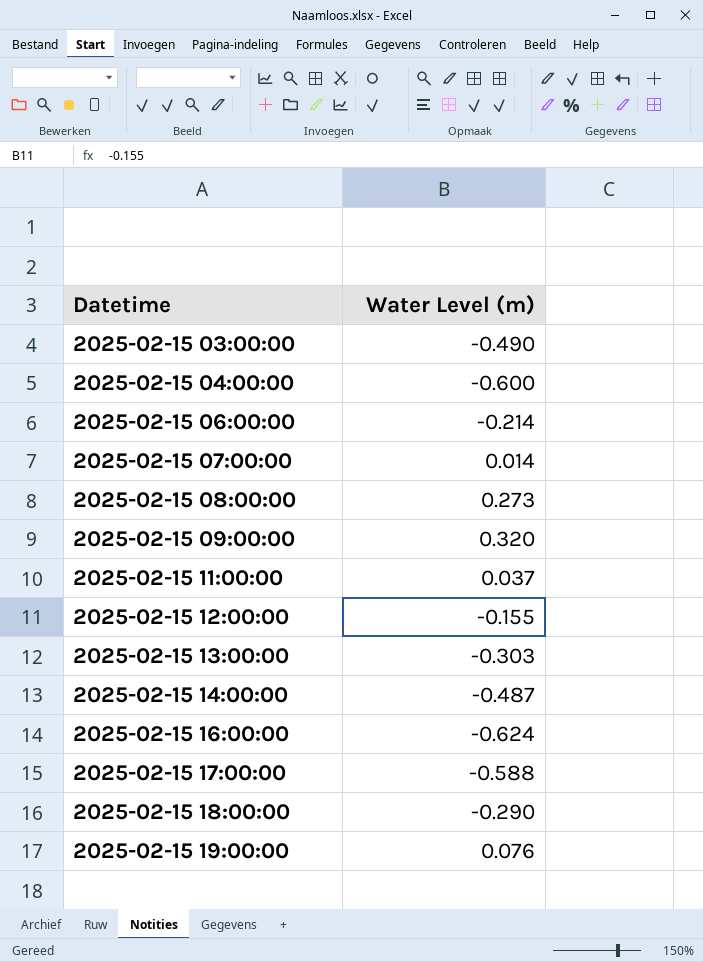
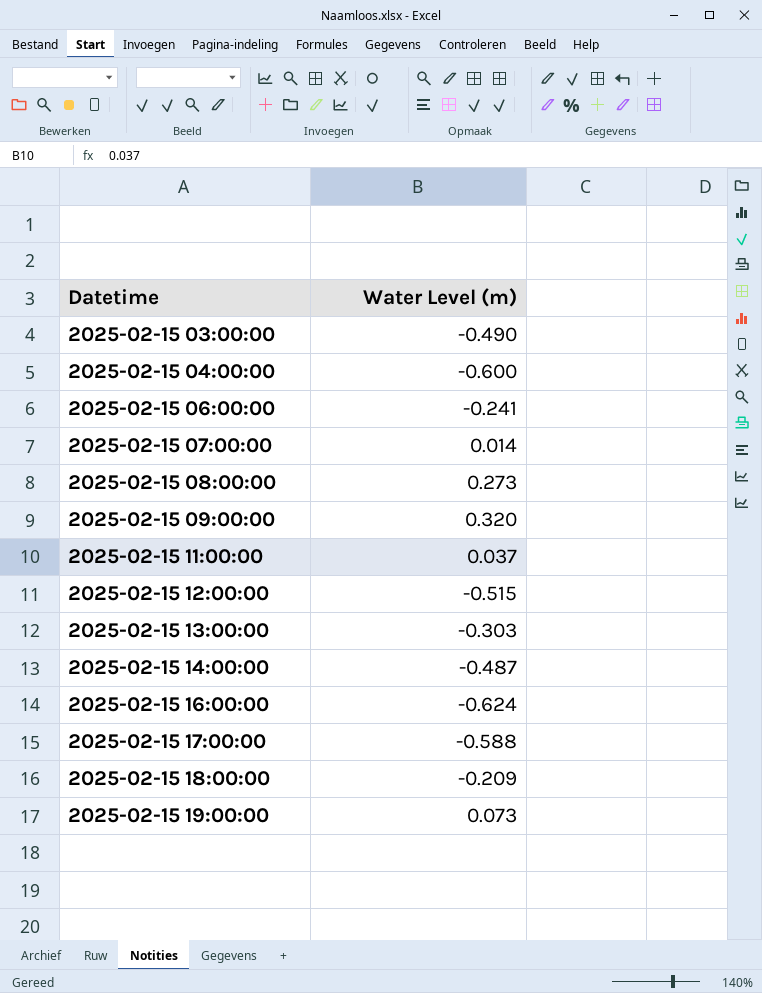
2025-02-15 06:00:00 | Water Level (m): -0.214 -> -0.241
2025-02-15 12:00:00 | Water Level (m): -0.155 -> -0.515
2025-02-15 18:00:00 | Water Level (m): -0.290 -> -0.209
2025-02-15 19:00:00 | Water Level (m): 0.076 -> 0.073

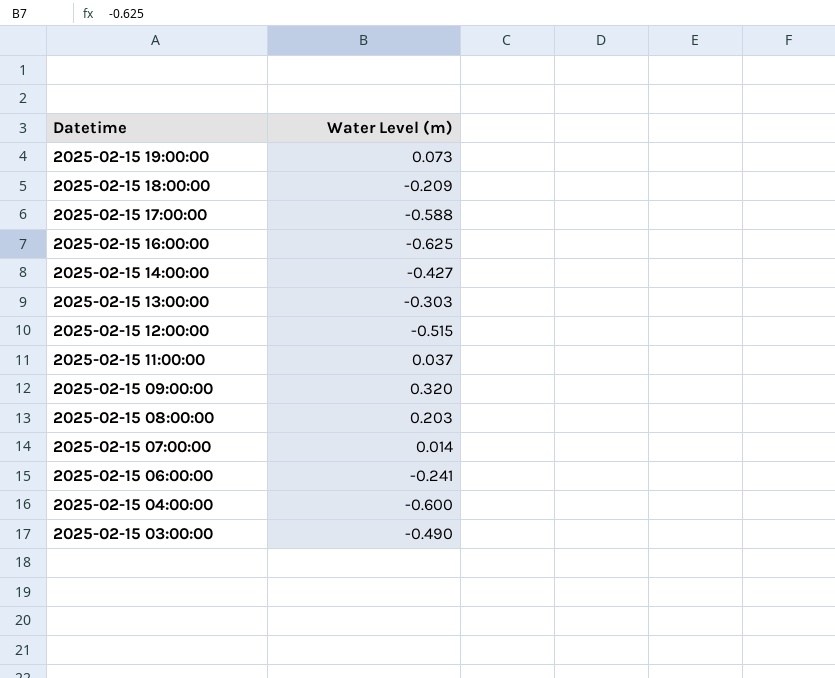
row order: Datetime ascending -> Datetime descending
2025-02-15 16:00:00 | Water Level (m): -0.624 -> -0.625
2025-02-15 14:00:00 | Water Level (m): -0.487 -> -0.427
2025-02-15 08:00:00 | Water Level (m): 0.273 -> 0.203

